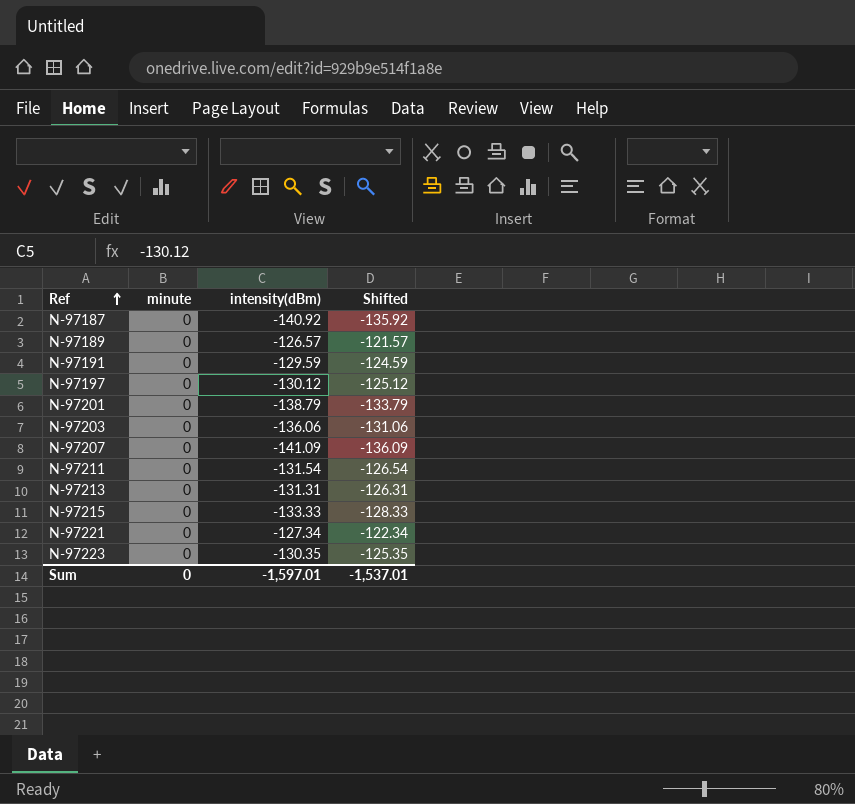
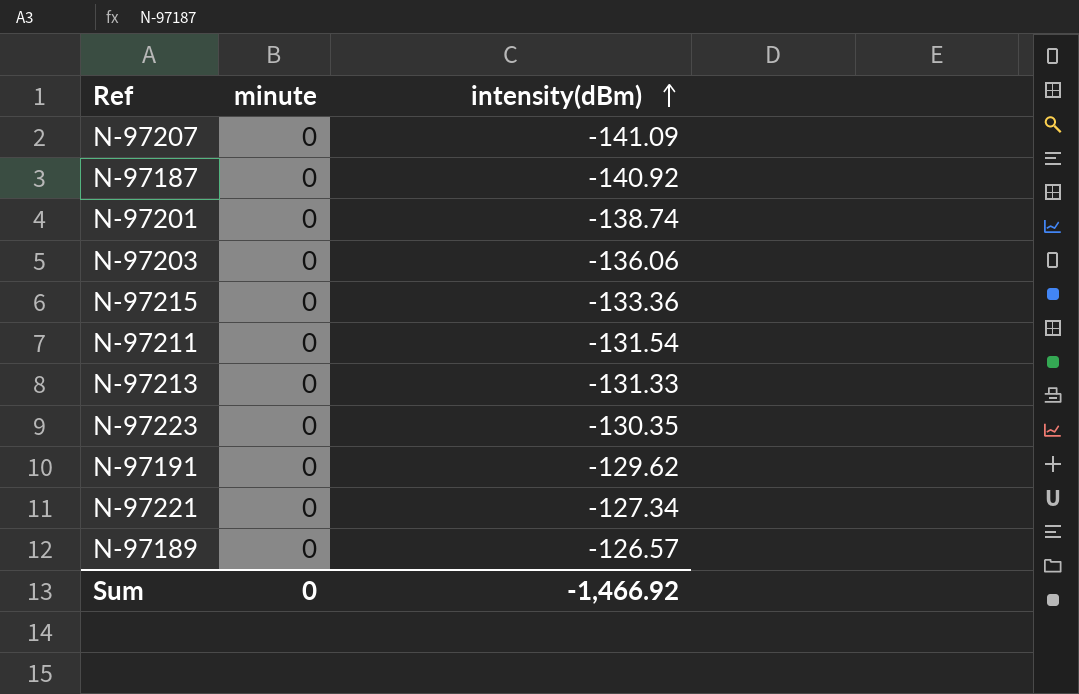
row order: Ref ascending -> intensity(dBm) ascending
column Shifted | formula: [intensity(dBm)] + 5 -> none
row N-97197: 0 | -130.12 | -125.12 -> none
N-97201 | intensity(dBm): -138.79 -> -138.74
N-97215 | intensity(dBm): -133.33 -> -133.36
N-97213 | intensity(dBm): -131.31 -> -131.33
N-97191 | intensity(dBm): -129.59 -> -129.62
Sum | intensity(dBm): -1,597.01 -> -1,466.92

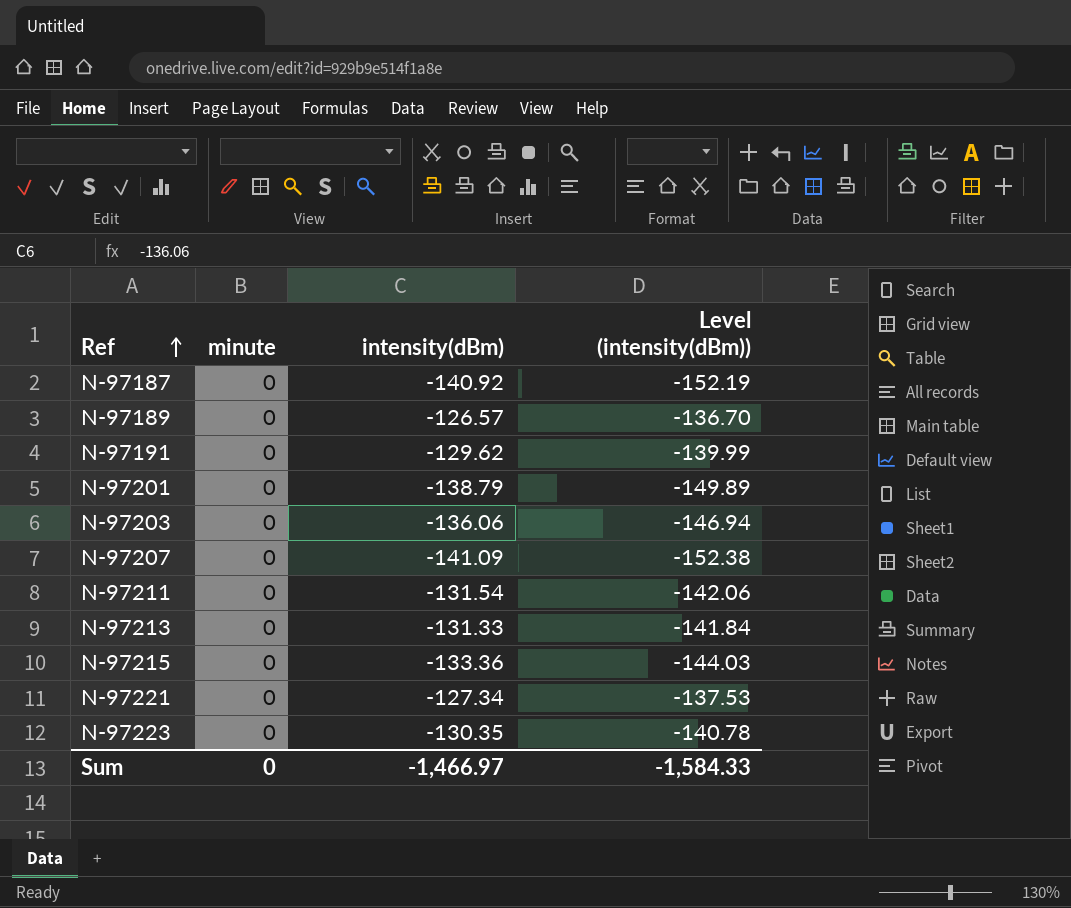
row order: intensity(dBm) ascending -> Ref ascending
column Level (intensity(dBm)) | formula: none -> [intensity(dBm)] * 1.08
N-97201 | intensity(dBm): -138.74 -> -138.79
Sum | intensity(dBm): -1,466.92 -> -1,466.97

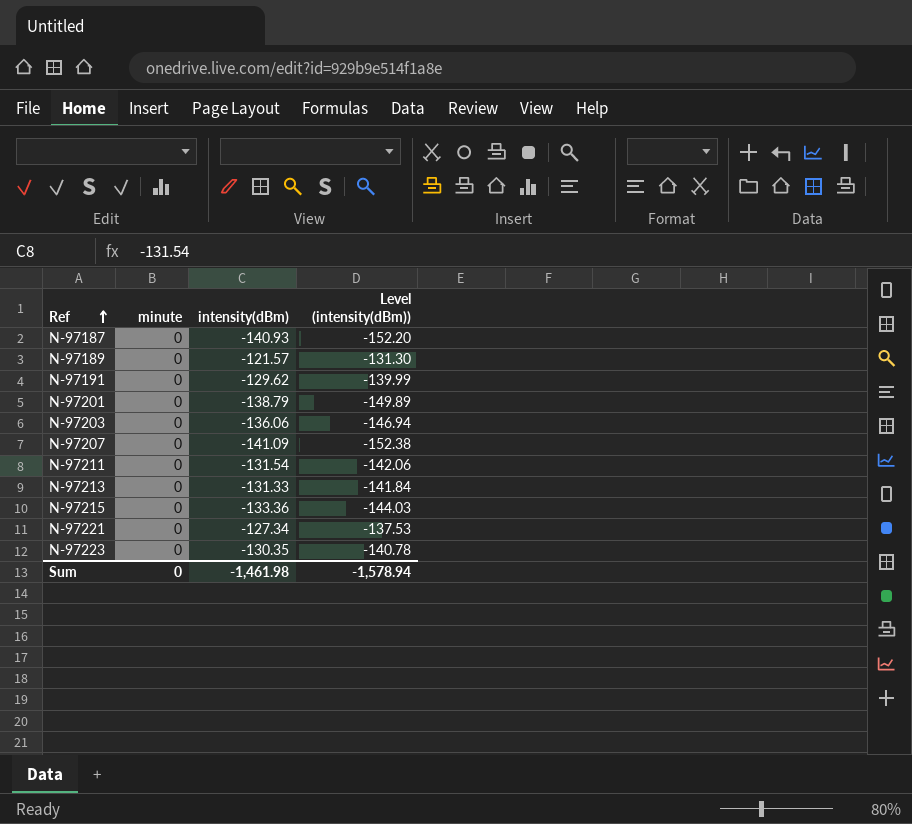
N-97187 | intensity(dBm): -140.92 -> -140.93
N-97187 | Level (intensity(dBm)): -152.19 -> -152.20
N-97189 | intensity(dBm): -126.57 -> -121.57
N-97189 | Level (intensity(dBm)): -136.70 -> -131.30
Sum | intensity(dBm): -1,466.97 -> -1,461.98
Sum | Level (intensity(dBm)): -1,584.33 -> -1,578.94

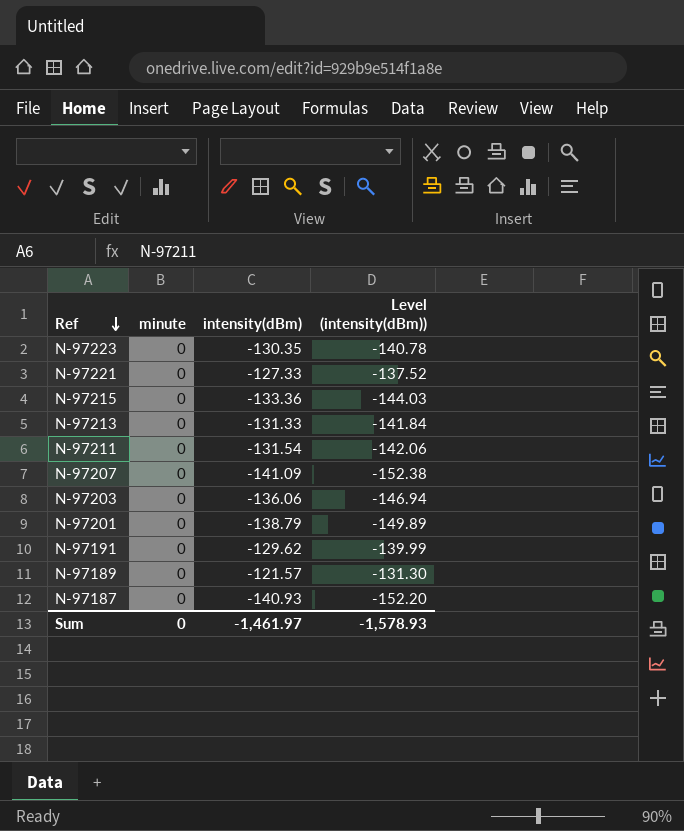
row order: Ref ascending -> Ref descending
N-97221 | intensity(dBm): -127.34 -> -127.33
N-97221 | Level (intensity(dBm)): -137.53 -> -137.52
Sum | intensity(dBm): -1,461.98 -> -1,461.97
Sum | Level (intensity(dBm)): -1,578.94 -> -1,578.93

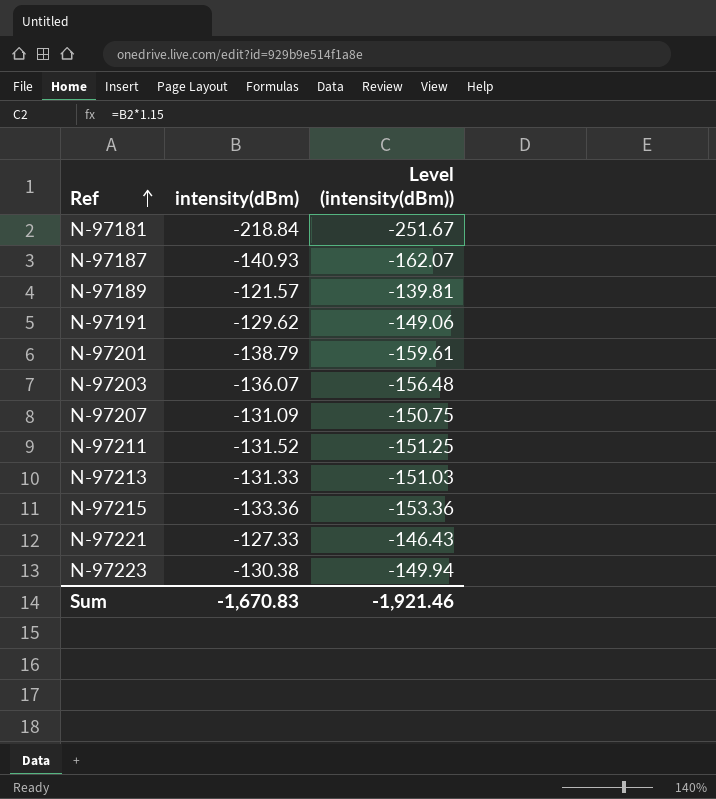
row order: Ref descending -> Ref ascending
column minute | position: 2 -> none
column Level (intensity(dBm)) | formula: [intensity(dBm)] * 1.08 -> [intensity(dBm)] * 1.15
row N-97181: none -> -218.84 | -251.67
N-97203 | intensity(dBm): -136.06 -> -136.07
N-97207 | intensity(dBm): -141.09 -> -131.09
N-97211 | intensity(dBm): -131.54 -> -131.52
N-97223 | intensity(dBm): -130.35 -> -130.38
Sum | intensity(dBm): -1,461.97 -> -1,670.83
Sum | Level (intensity(dBm)): -1,578.93 -> -1,921.46

